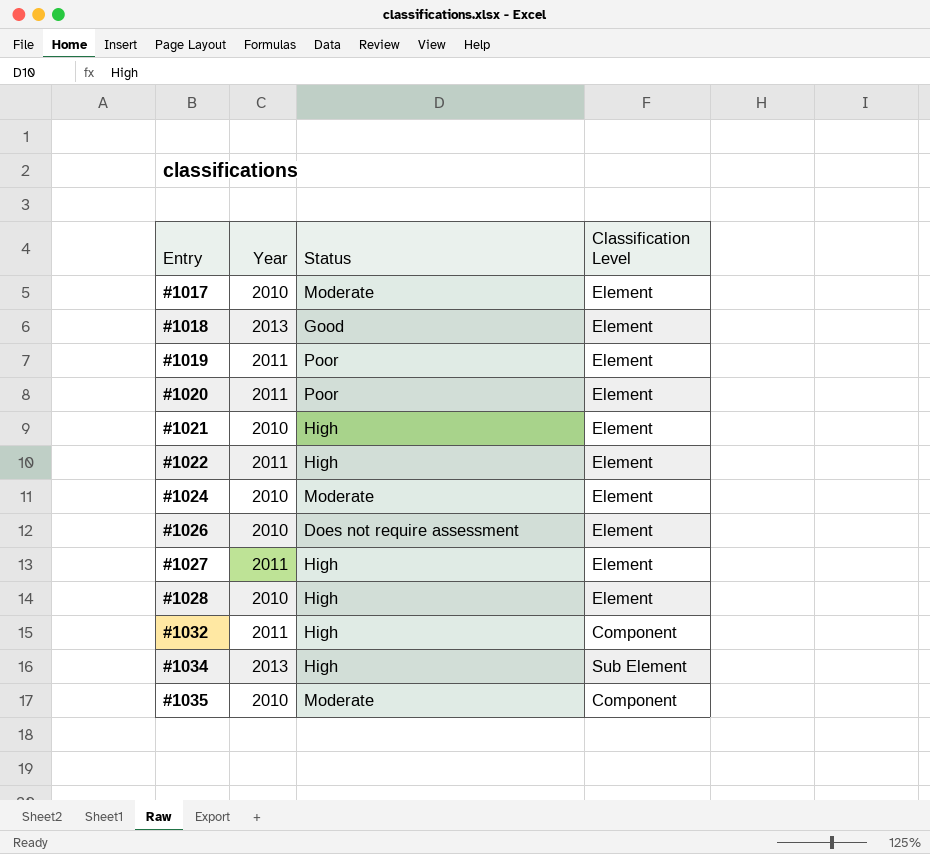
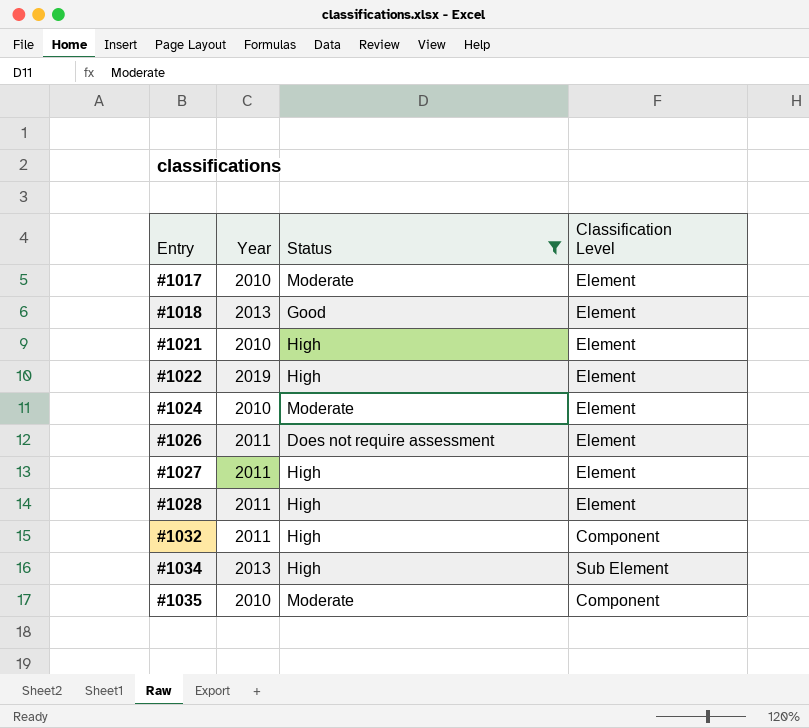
filter: none -> Status != Poor
#1022 | Year: 2011 -> 2019
#1026 | Year: 2010 -> 2011
#1028 | Year: 2010 -> 2011

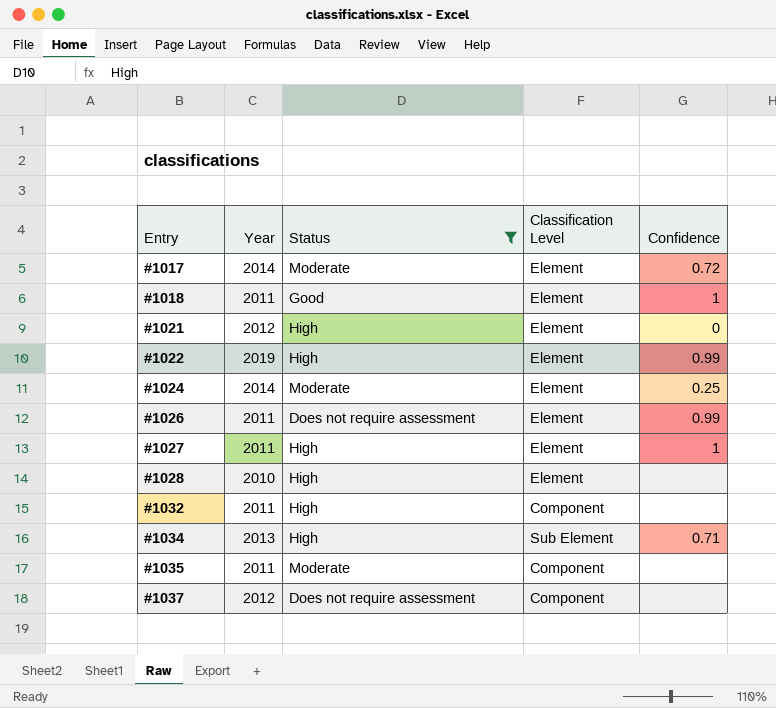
column Confidence | position: none -> 5
#1017 | Year: 2010 -> 2014
#1018 | Year: 2013 -> 2011
#1021 | Year: 2010 -> 2012
#1024 | Year: 2010 -> 2014
#1028 | Year: 2011 -> 2010
#1035 | Year: 2010 -> 2011
row #1037: none -> 2012 | Does not require assessment | Component | none

